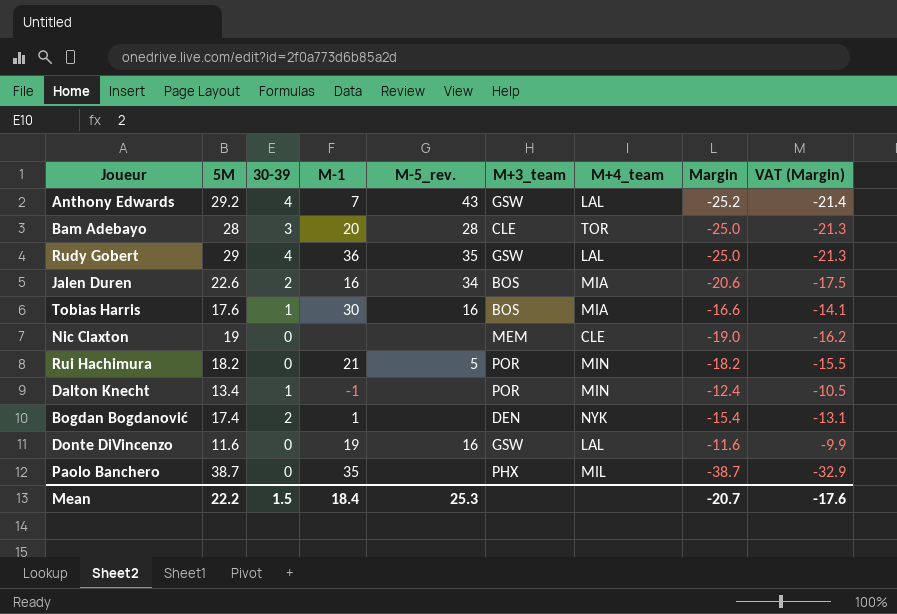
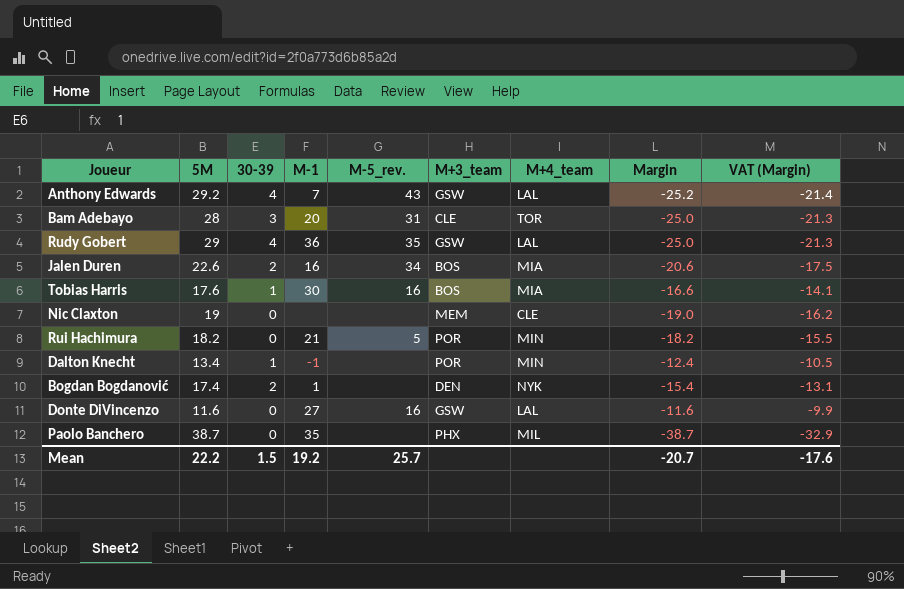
Bam Adebayo | M-5_rev.: 28 -> 31
Donte DiVincenzo | M-1: 19 -> 27
Mean | M-1: 18.4 -> 19.2
Mean | M-5_rev.: 25.3 -> 25.7

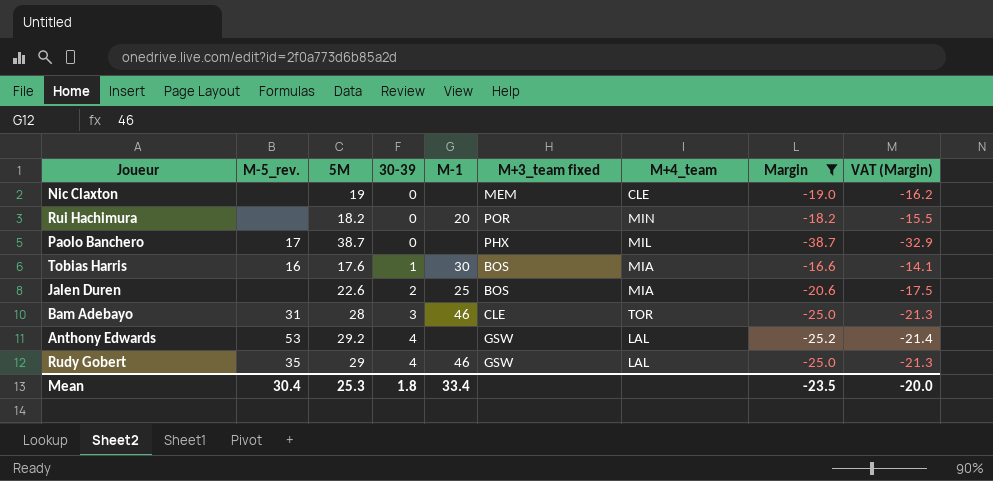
filter: none -> Margin <= -16.6
row order: none -> 30-39 ascending
column M-5_rev. | position: 5 -> 2
column name: M+3_team -> M+3_team fixed
Rui Hachimura | M-5_rev.: 5 -> none
Rui Hachimura | M-1: 21 -> 20
Paolo Banchero | M-5_rev.: none -> 17
Paolo Banchero | M-1: 35 -> none
Jalen Duren | M-5_rev.: 34 -> none
Jalen Duren | M-1: 16 -> 25
Bam Adebayo | M-1: 20 -> 46
Anthony Edwards | M-5_rev.: 43 -> 53
Anthony Edwards | M-1: 7 -> none
Rudy Gobert | M-1: 36 -> 46
Mean | M-5_rev.: 25.7 -> 30.4
Mean | 5M: 22.2 -> 25.3
Mean | 30-39: 1.5 -> 1.8
Mean | M-1: 19.2 -> 33.4
Mean | Margin: -20.7 -> -23.5
Mean | VAT (Margin): -17.6 -> -20.0

